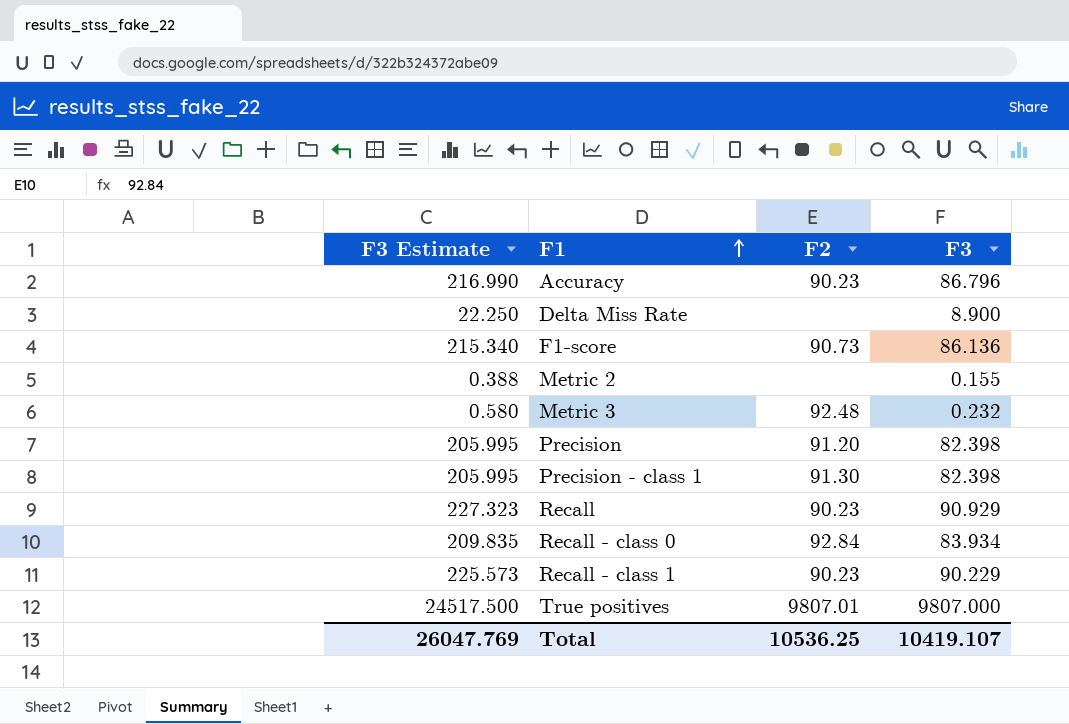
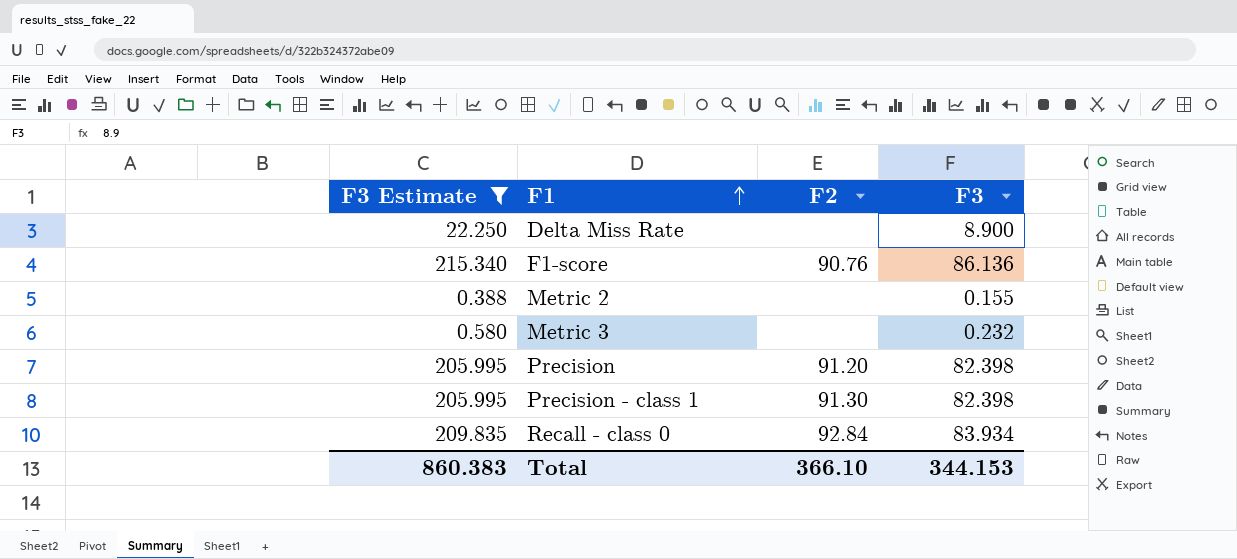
filter: none -> F3 Estimate <= 215.340
F1-score | F2: 90.73 -> 90.76
Metric 3 | F2: 92.48 -> none
Total | F3 Estimate: 26047.769 -> 860.383
Total | F2: 10536.25 -> 366.10
Total | F3: 10419.107 -> 344.153

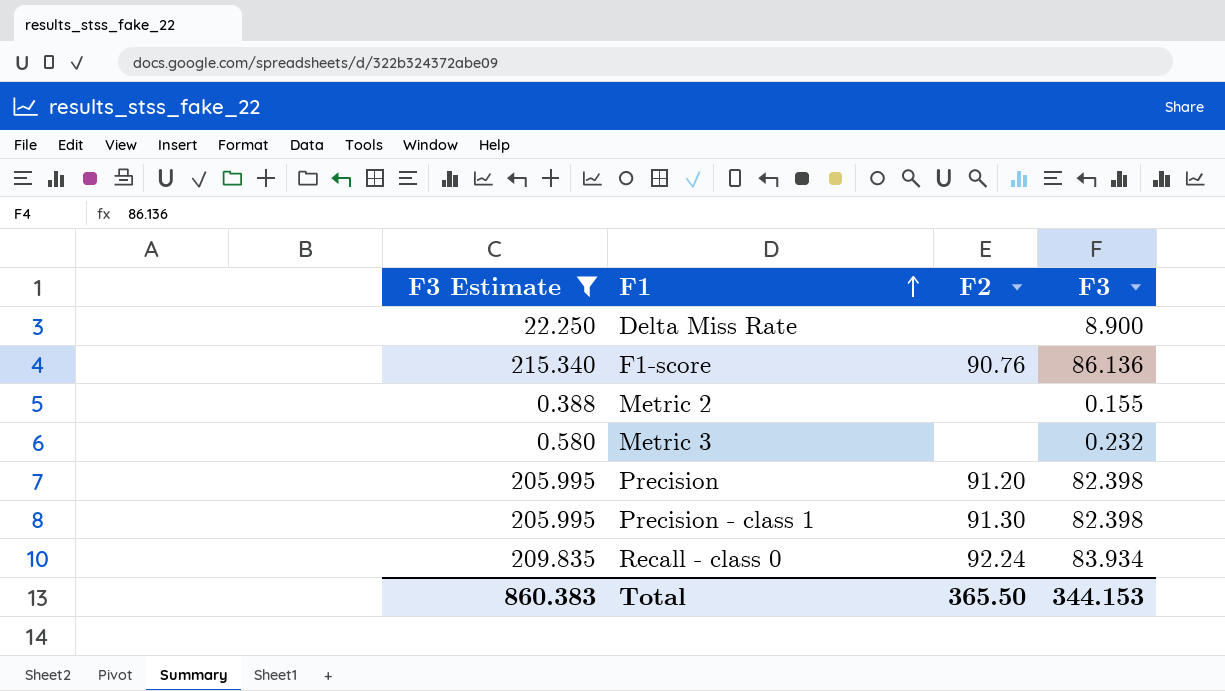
Recall - class 0 | F2: 92.84 -> 92.24
Total | F2: 366.10 -> 365.50

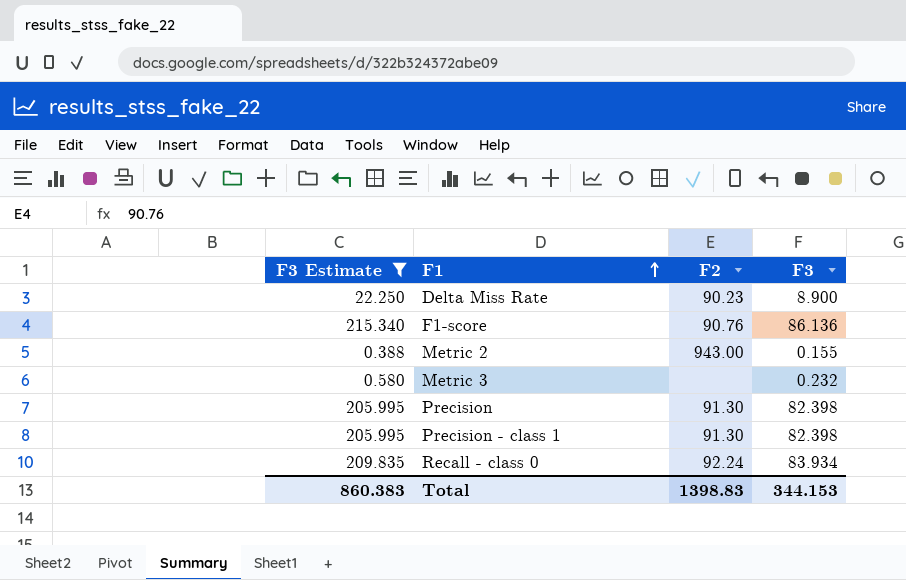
Delta Miss Rate | F2: none -> 90.23
Metric 2 | F2: none -> 943.00
Precision | F2: 91.20 -> 91.30
Total | F2: 365.50 -> 1398.83

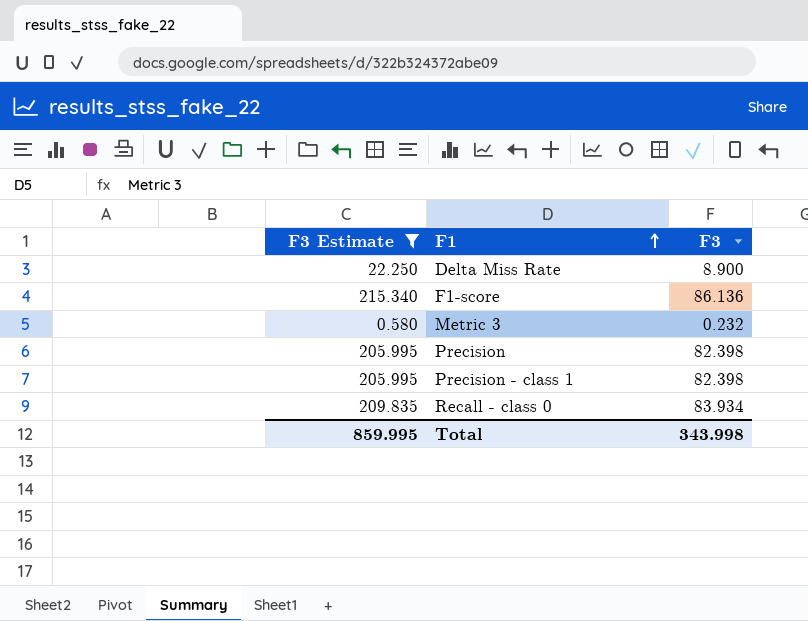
column F2 | position: 3 -> none
row Metric 2: 0.388 | 943.00 | 0.155 -> none
Total | F3 Estimate: 860.383 -> 859.995
Total | F3: 344.153 -> 343.998

